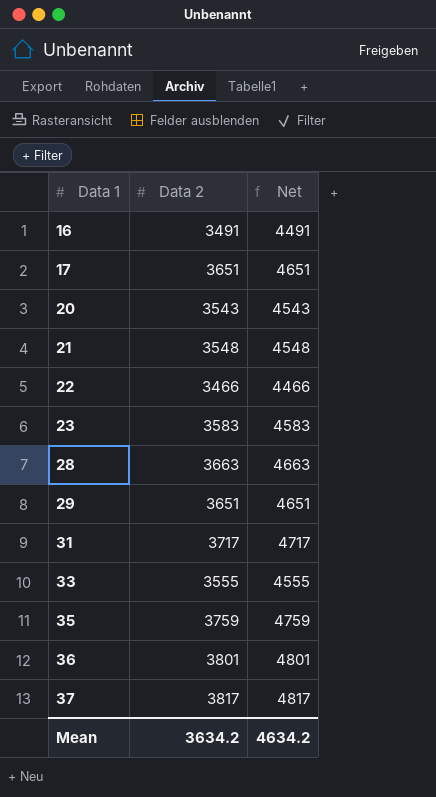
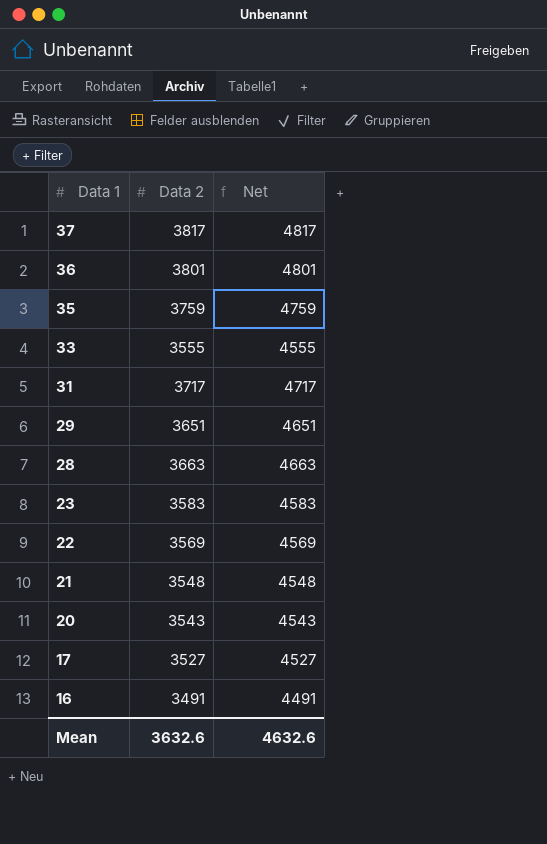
row order: Data 1 ascending -> Data 1 descending
22 | Data 2: 3466 -> 3569
22 | Net: 4466 -> 4569
17 | Data 2: 3651 -> 3527
17 | Net: 4651 -> 4527
Mean | Data 2: 3634.2 -> 3632.6
Mean | Net: 4634.2 -> 4632.6

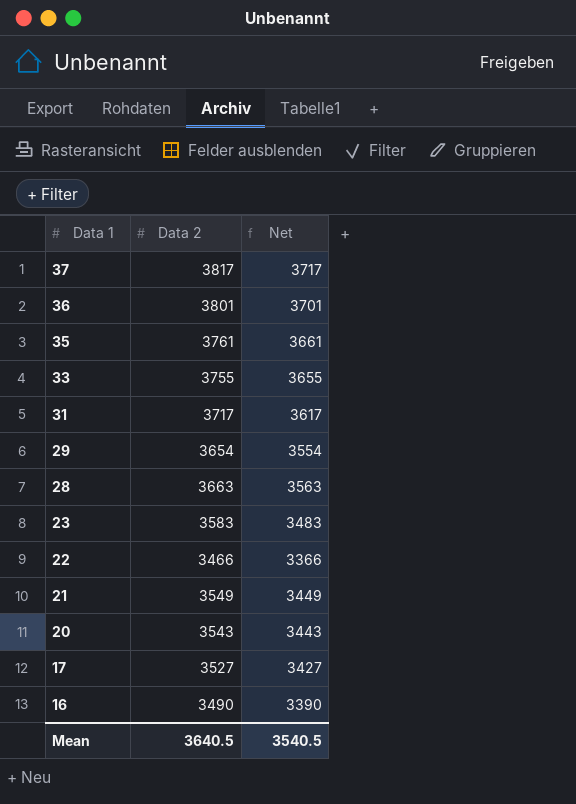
column Net | formula: [Data 2] + 1000 -> [Data 2] - 100
35 | Data 2: 3759 -> 3761
33 | Data 2: 3555 -> 3755
29 | Data 2: 3651 -> 3654
22 | Data 2: 3569 -> 3466
21 | Data 2: 3548 -> 3549
16 | Data 2: 3491 -> 3490
Mean | Data 2: 3632.6 -> 3640.5
Mean | Net: 4632.6 -> 3540.5

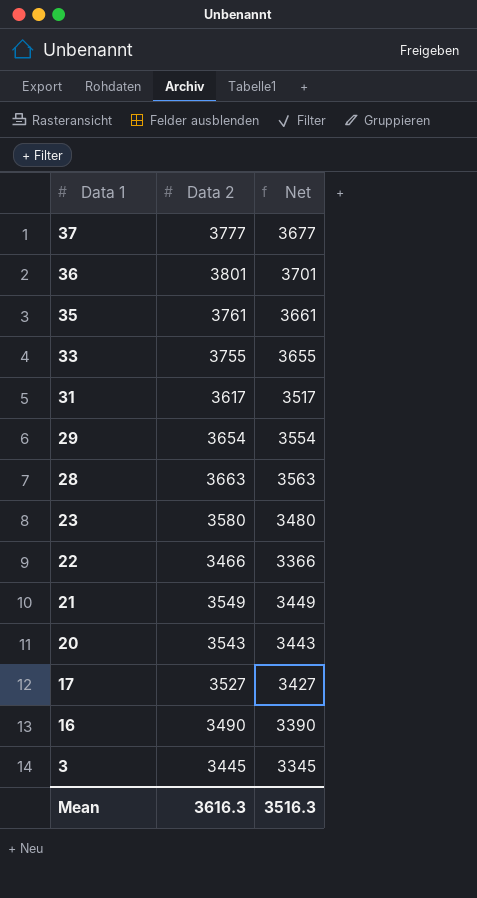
37 | Data 2: 3817 -> 3777
37 | Net: 3717 -> 3677
31 | Data 2: 3717 -> 3617
31 | Net: 3617 -> 3517
23 | Data 2: 3583 -> 3580
23 | Net: 3483 -> 3480
row 3: none -> 3445 | 3345
Mean | Data 2: 3640.5 -> 3616.3
Mean | Net: 3540.5 -> 3516.3

